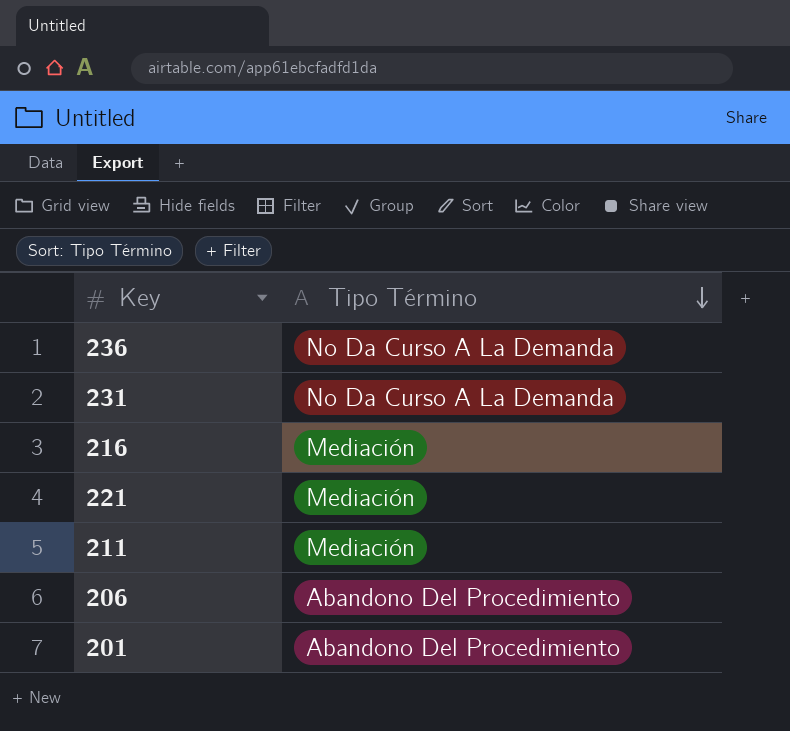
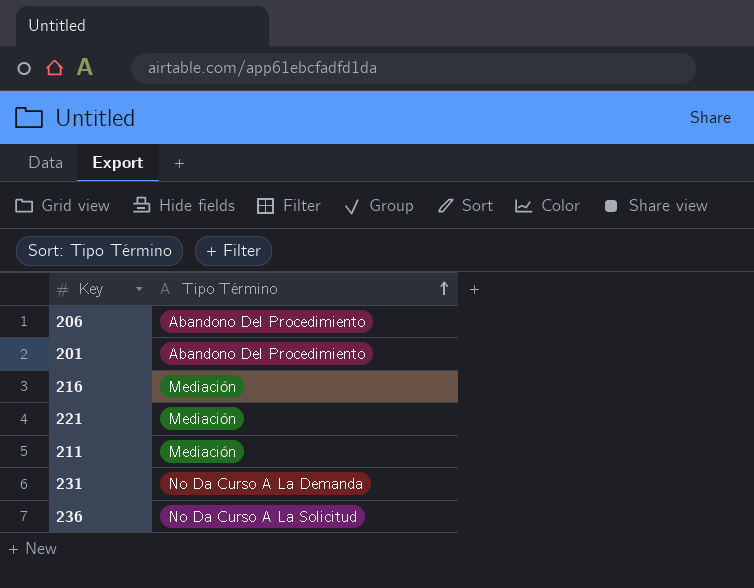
row order: Tipo Término descending -> Tipo Término ascending
236 | Tipo Término: No Da Curso A La Demanda -> No Da Curso A La Solicitud

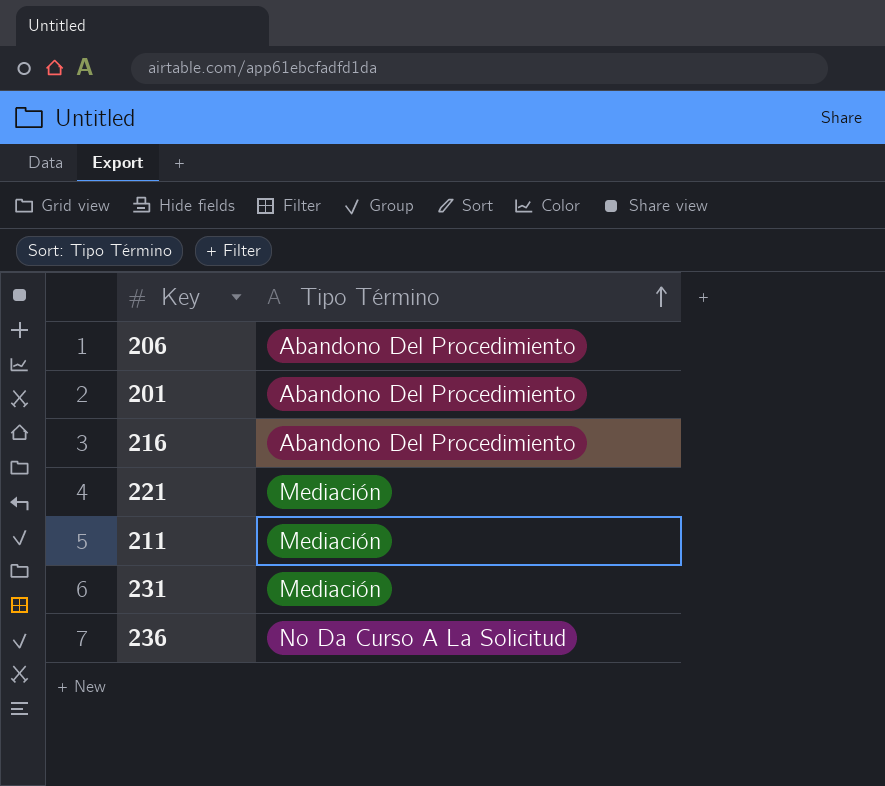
216 | Tipo Término: Mediación -> Abandono Del Procedimiento
231 | Tipo Término: No Da Curso A La Demanda -> Mediación

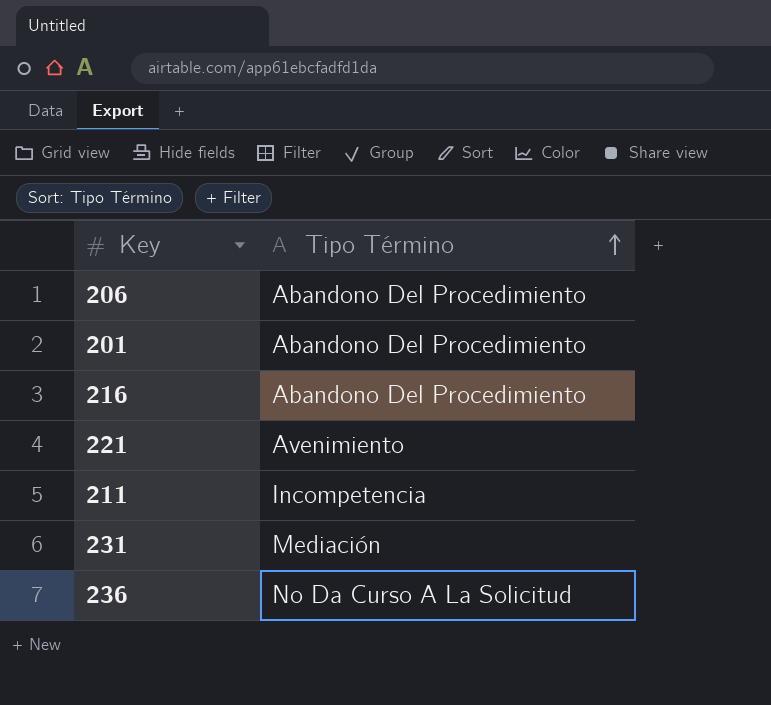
221 | Tipo Término: Mediación -> Avenimiento
211 | Tipo Término: Mediación -> Incompetencia

